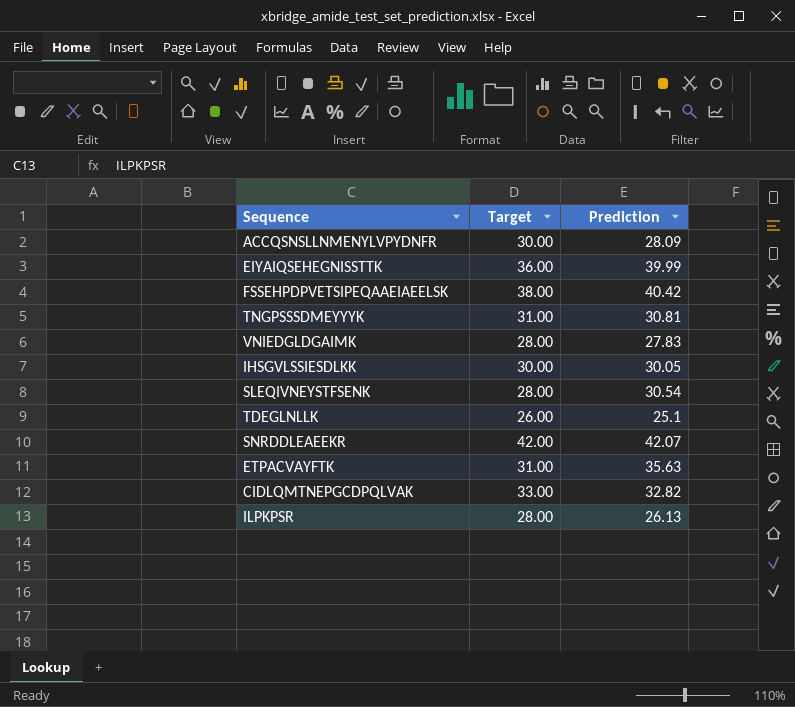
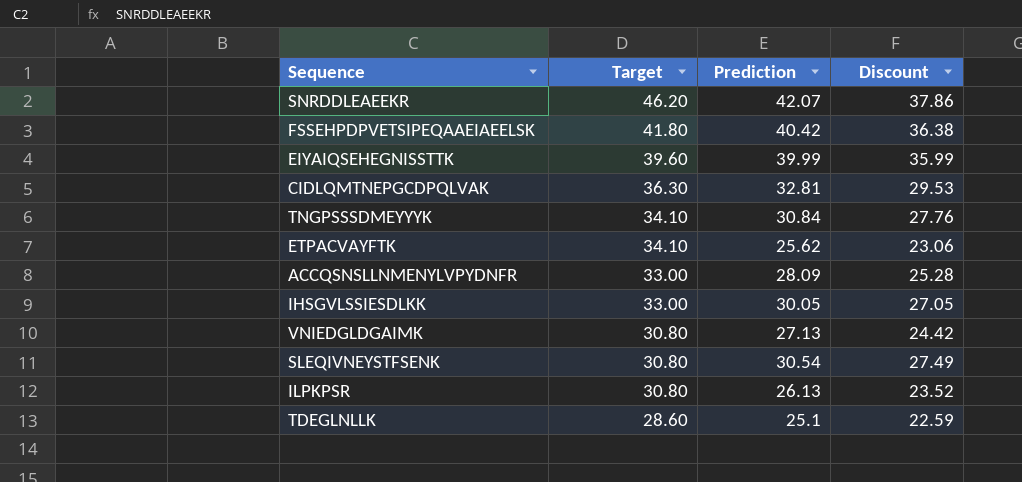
row order: none -> Target descending
column Discount | formula: none -> [Prediction] * 0.9
SNRDDLEAEEKR | Target: 42.00 -> 46.20
FSSEHPDPVETSIPEQAAEIAEELSK | Target: 38.00 -> 41.80
EIYAIQSEHEGNISSTTK | Target: 36.00 -> 39.60
CIDLQMTNEPGCDPQLVAK | Target: 33.00 -> 36.30
CIDLQMTNEPGCDPQLVAK | Prediction: 32.82 -> 32.81
TNGPSSSDMEYYYK | Target: 31.00 -> 34.10
TNGPSSSDMEYYYK | Prediction: 30.81 -> 30.84
ETPACVAYFTK | Target: 31.00 -> 34.10
ETPACVAYFTK | Prediction: 35.63 -> 25.62
ACCQSNSLLNMENYLVPYDNFR | Target: 30.00 -> 33.00
IHSGVLSSIESDLKK | Target: 30.00 -> 33.00
VNIEDGLDGAIMK | Target: 28.00 -> 30.80
VNIEDGLDGAIMK | Prediction: 27.83 -> 27.13
SLEQIVNEYSTFSENK | Target: 28.00 -> 30.80
ILPKPSR | Target: 28.00 -> 30.80
TDEGLNLLK | Target: 26.00 -> 28.60

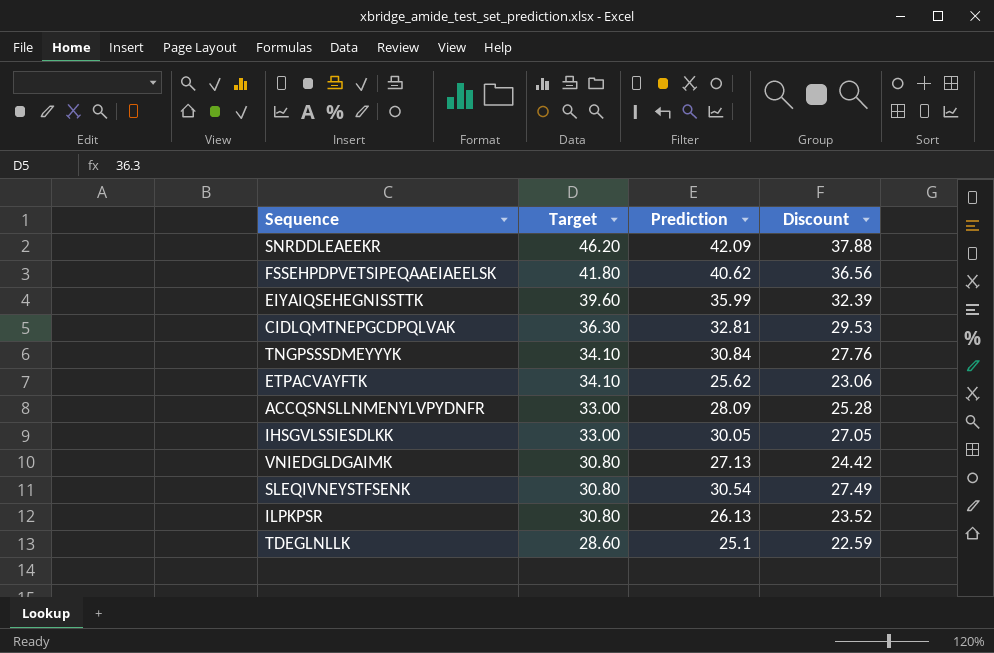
SNRDDLEAEEKR | Prediction: 42.07 -> 42.09
SNRDDLEAEEKR | Discount: 37.86 -> 37.88
FSSEHPDPVETSIPEQAAEIAEELSK | Prediction: 40.42 -> 40.62
FSSEHPDPVETSIPEQAAEIAEELSK | Discount: 36.38 -> 36.56
EIYAIQSEHEGNISSTTK | Prediction: 39.99 -> 35.99
EIYAIQSEHEGNISSTTK | Discount: 35.99 -> 32.39

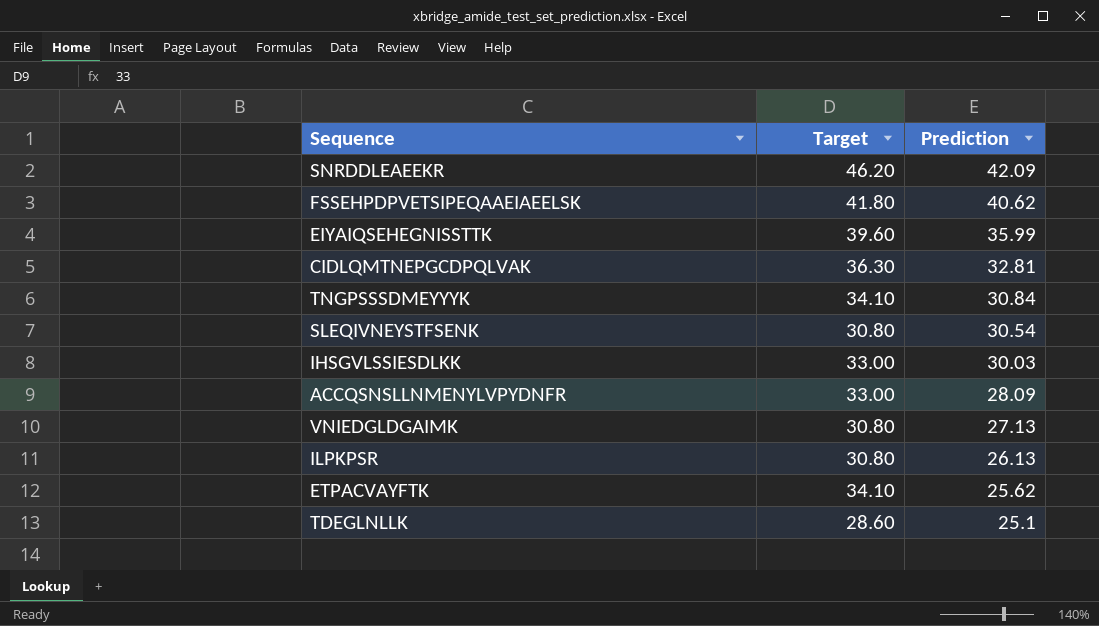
row order: Target descending -> Prediction descending
column Discount | formula: [Prediction] * 0.9 -> none
IHSGVLSSIESDLKK | Prediction: 30.05 -> 30.03

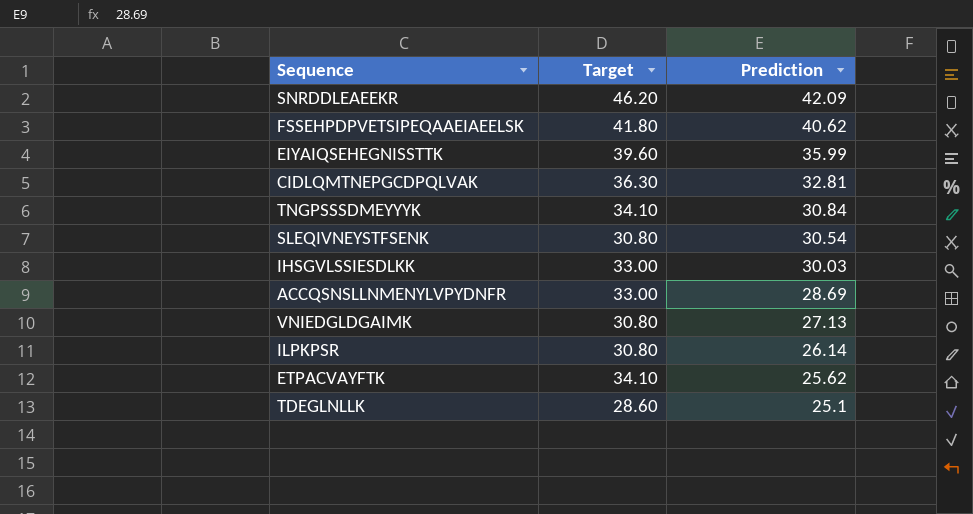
ACCQSNSLLNMENYLVPYDNFR | Prediction: 28.09 -> 28.69
ILPKPSR | Prediction: 26.13 -> 26.14

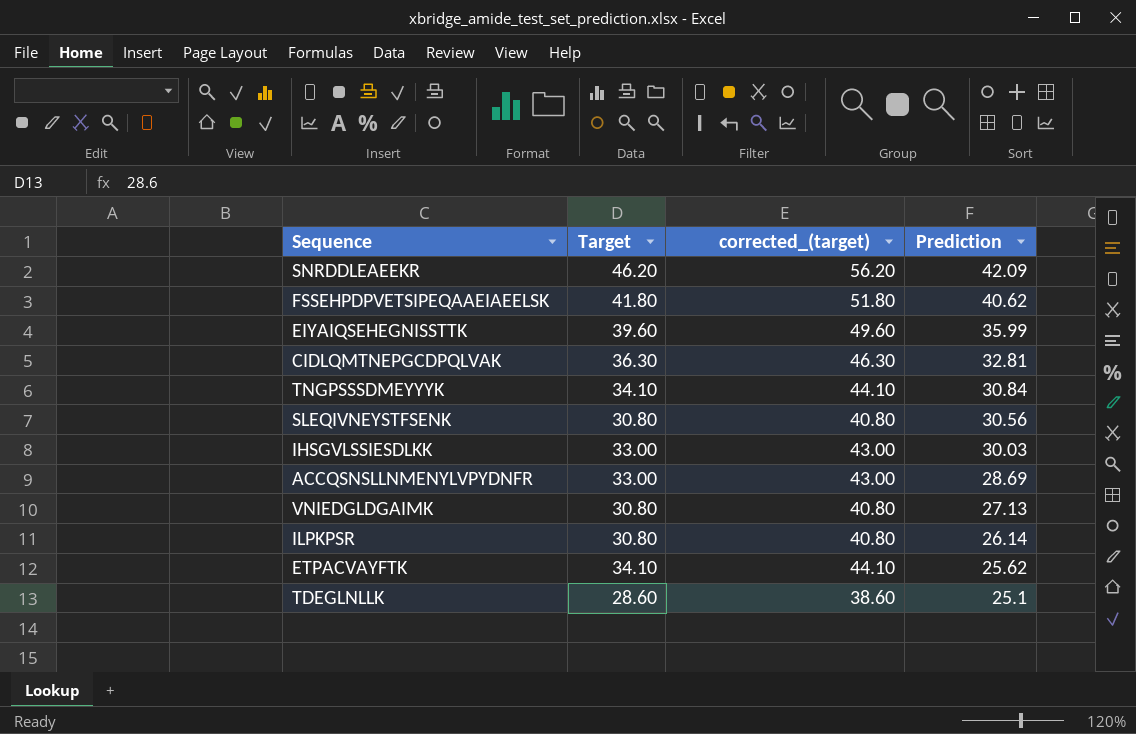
column corrected_(target) | formula: none -> [Target] + 10
SLEQIVNEYSTFSENK | Prediction: 30.54 -> 30.56

